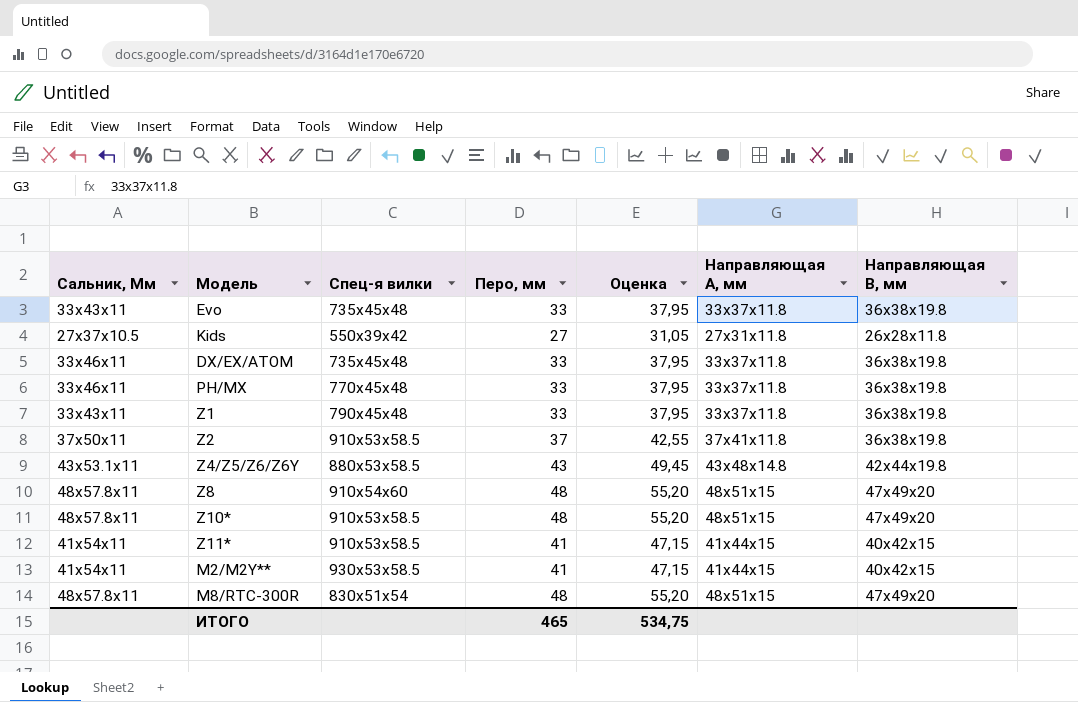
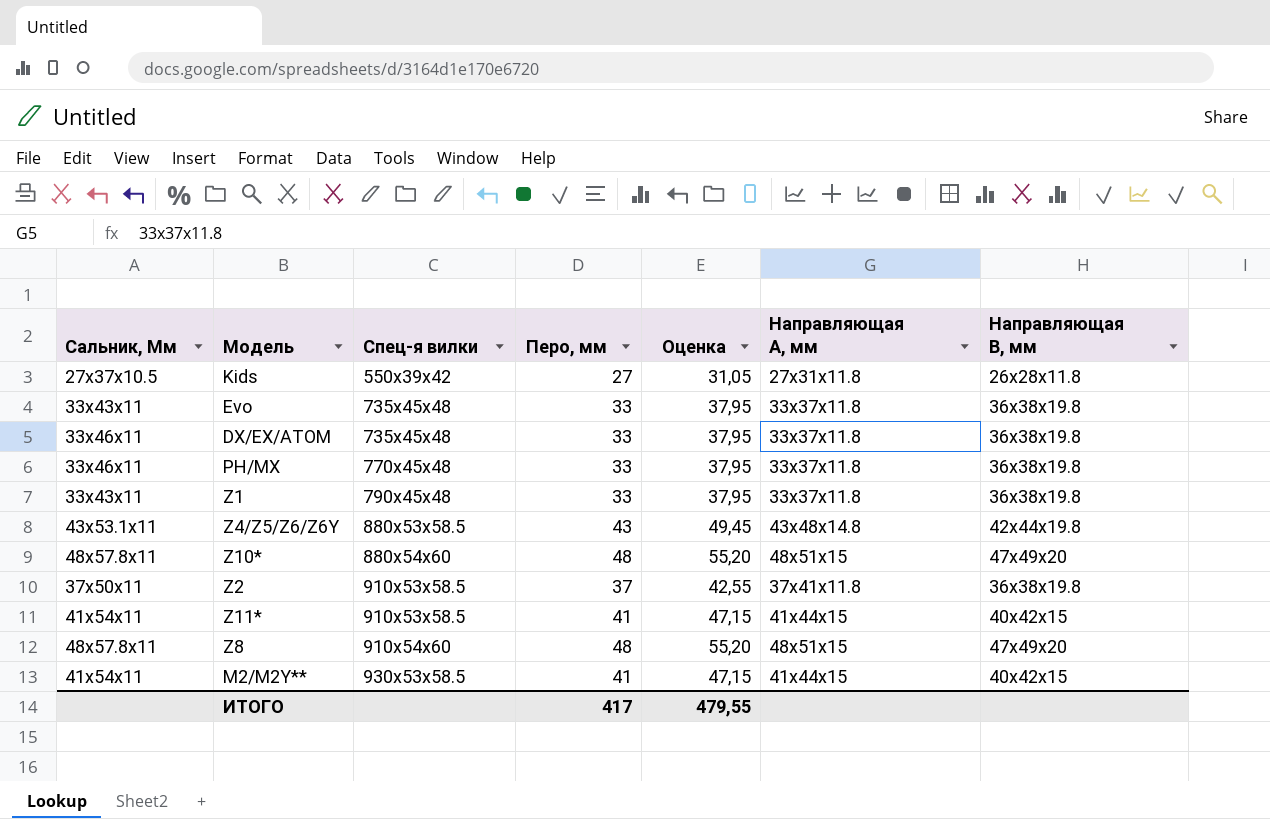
row order: none -> Спец-я вилки ascending
row M8/RTC-300R: 48x57.8x11 | 830x51x54 | 48 | 55,20 | 48x51x15 | 47x49x20 -> none
Z10* | Спец-я вилки: 910x53x58.5 -> 880x54x60
ИТОГО | Перо, мм: 465 -> 417
ИТОГО | Оценка: 534,75 -> 479,55

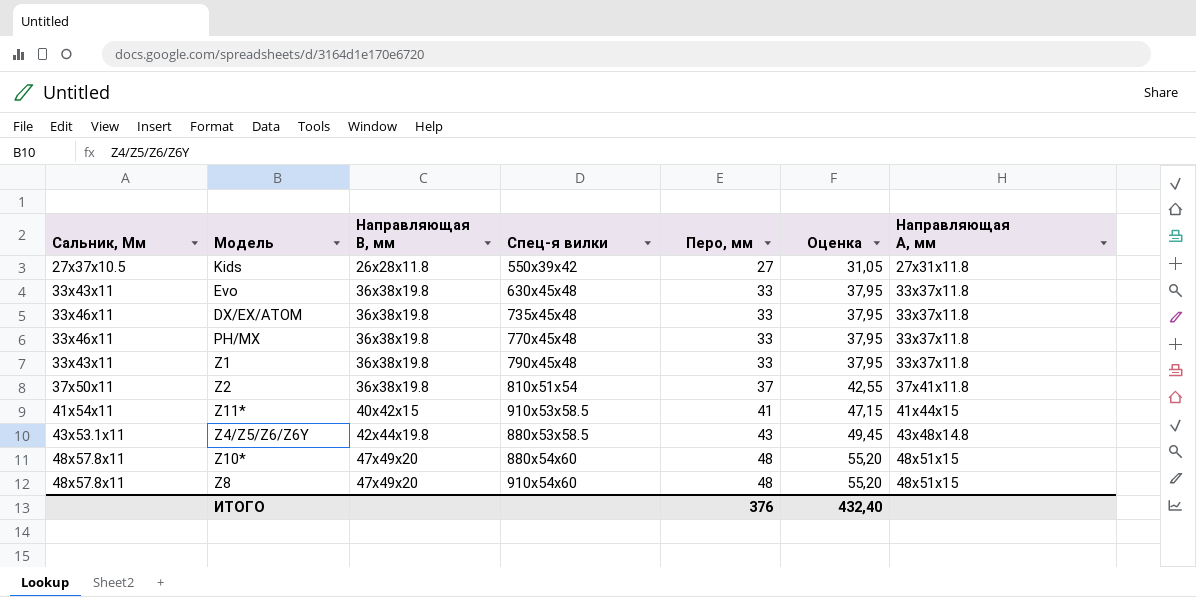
row order: Спец-я вилки ascending -> Направляющая B, мм ascending
column Направляющая B, мм | position: 7 -> 3
row M2/M2Y**: 41x54x11 | 930x53x58.5 | 41 | 47,15 | 41x44x15 | 40x42x15 -> none
Evo | Спец-я вилки: 735x45x48 -> 630x45x48
Z2 | Спец-я вилки: 910x53x58.5 -> 810x51x54
ИТОГО | Перо, мм: 417 -> 376
ИТОГО | Оценка: 479,55 -> 432,40

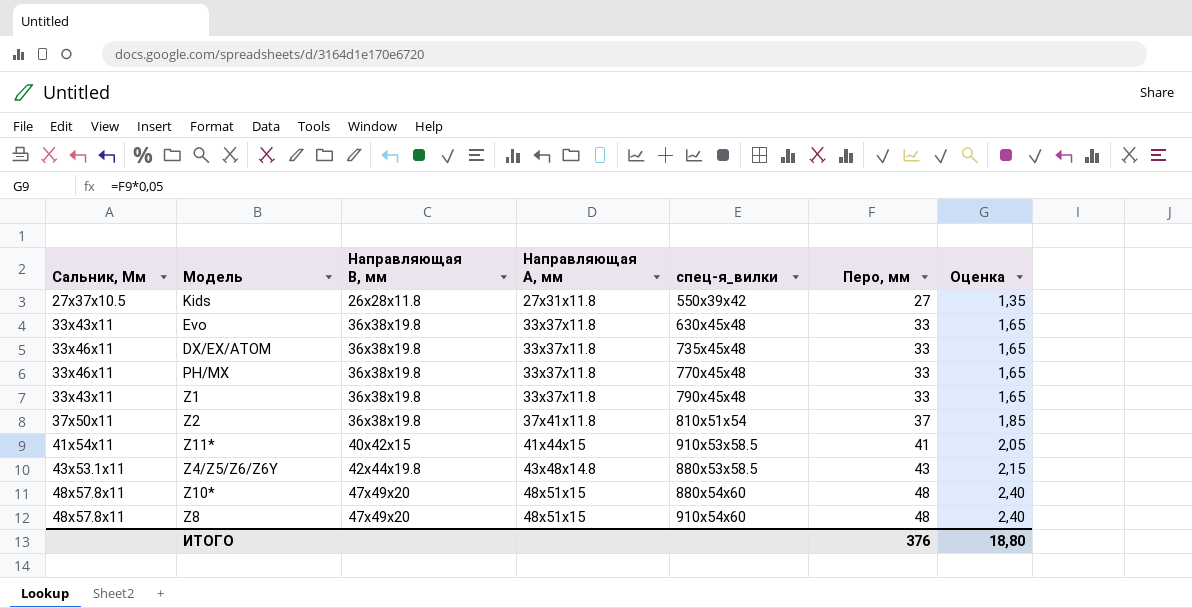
column Направляющая A, мм | position: 7 -> 4
column name: Спец-я вилки -> спец-я_вилки
column Оценка | formula: [Перо, мм] * 1,15 -> [Перо, мм] * 0,05
ИТОГО | Оценка: 432,40 -> 18,80

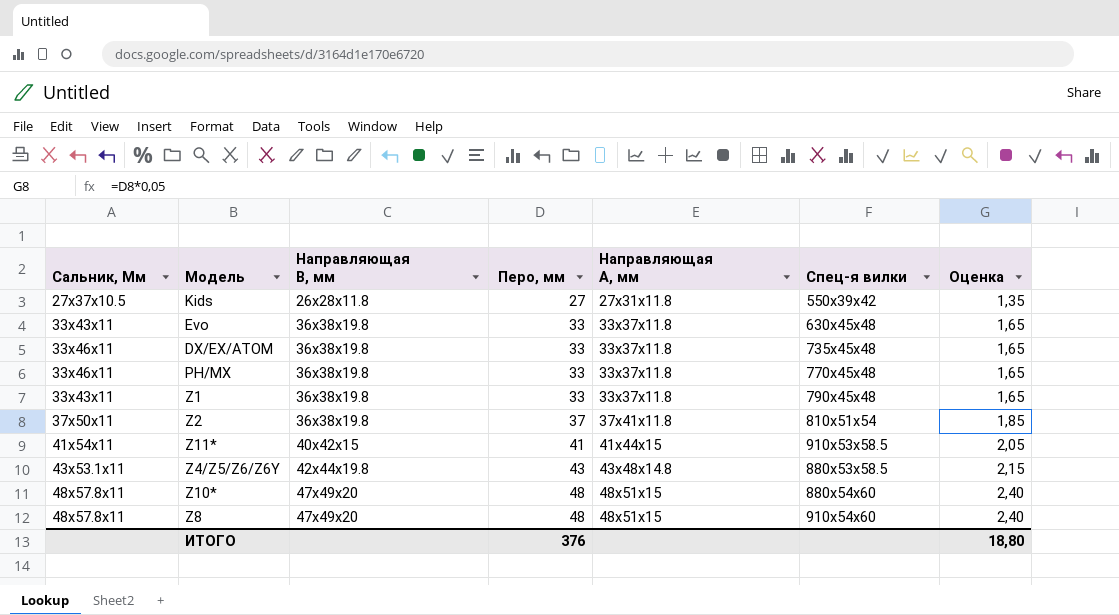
column Перо, мм | position: 6 -> 4
column name: спец-я_вилки -> Спец-я вилки

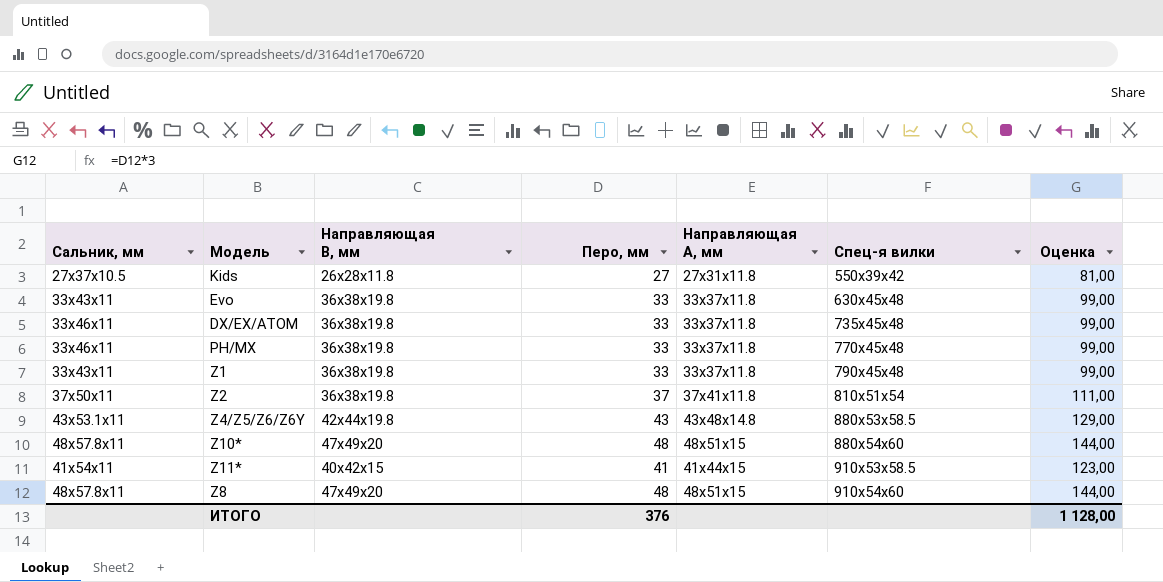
row order: Направляющая B, мм ascending -> Спец-я вилки ascending
column name: Сальник, Мм -> Сальник, мм
column Оценка | formula: [Перо, мм] * 0,05 -> [Перо, мм] * 3
ИТОГО | Оценка: 18,80 -> 1 128,00

